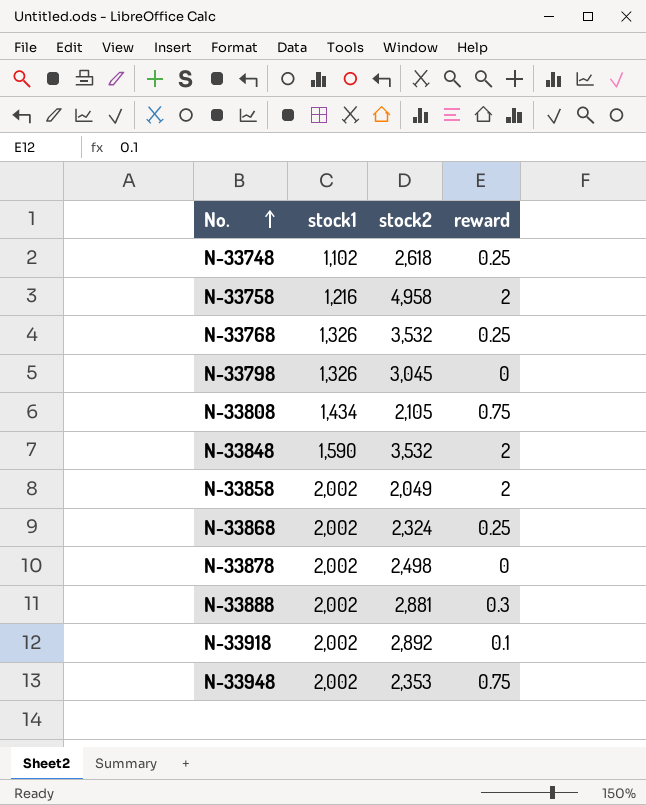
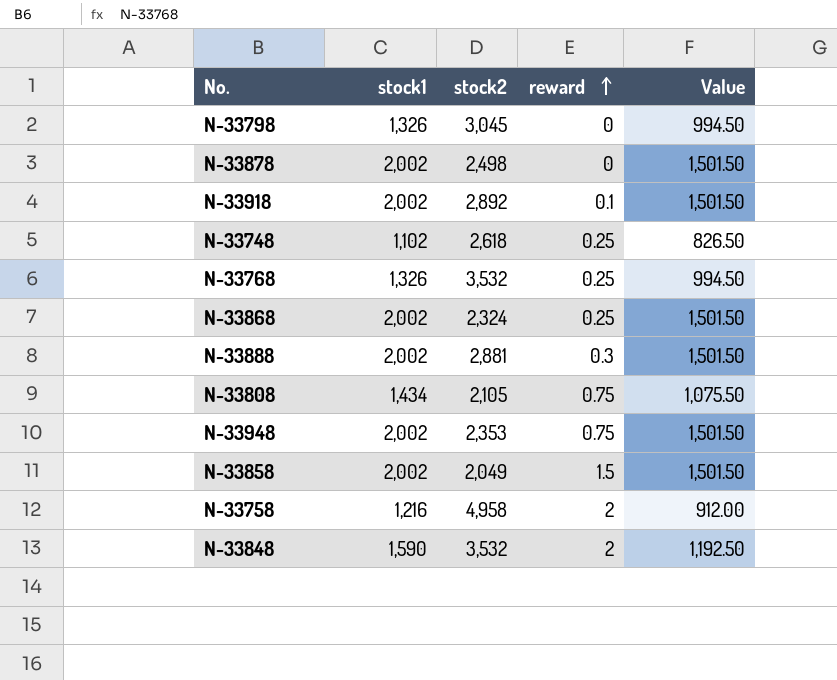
row order: No. ascending -> reward ascending
column Value | formula: none -> [stock1] * 0.75
N-33858 | reward: 2 -> 1.5

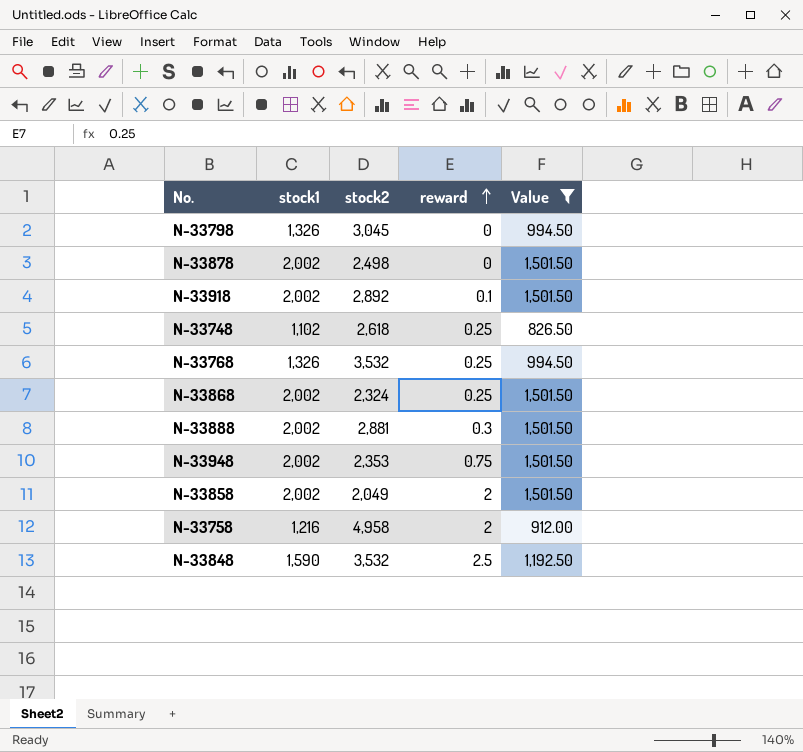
filter: none -> Value != 1,075.50
N-33858 | reward: 1.5 -> 2
N-33848 | reward: 2 -> 2.5

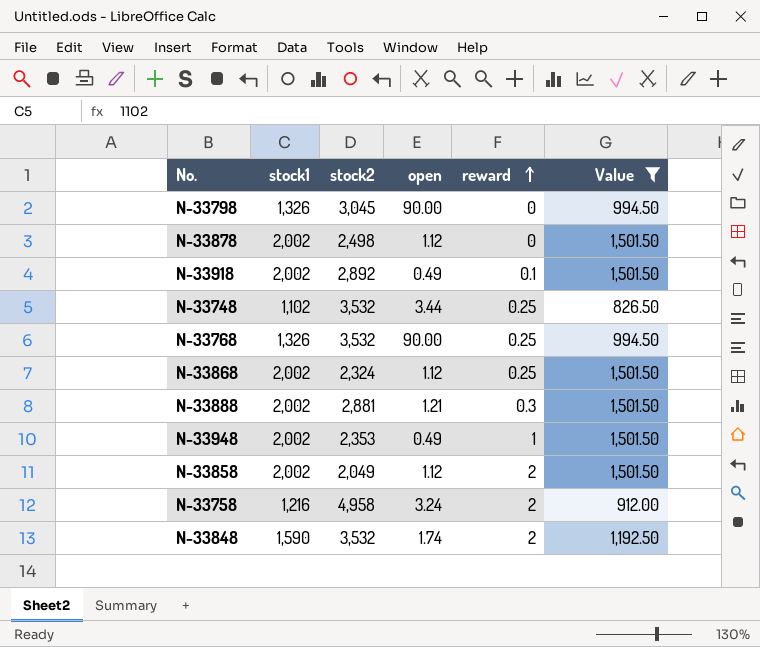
column open | position: none -> 4
N-33748 | stock2: 2,618 -> 3,532
N-33948 | reward: 0.75 -> 1
N-33848 | reward: 2.5 -> 2

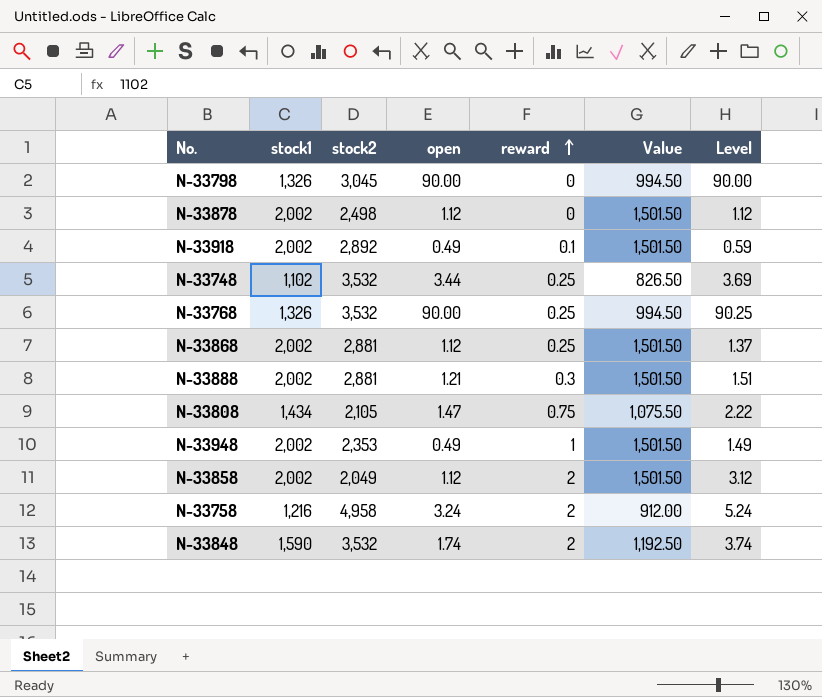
filter: Value != 1,075.50 -> none
column Level | formula: none -> [open] + [reward]
N-33868 | stock2: 2,324 -> 2,881

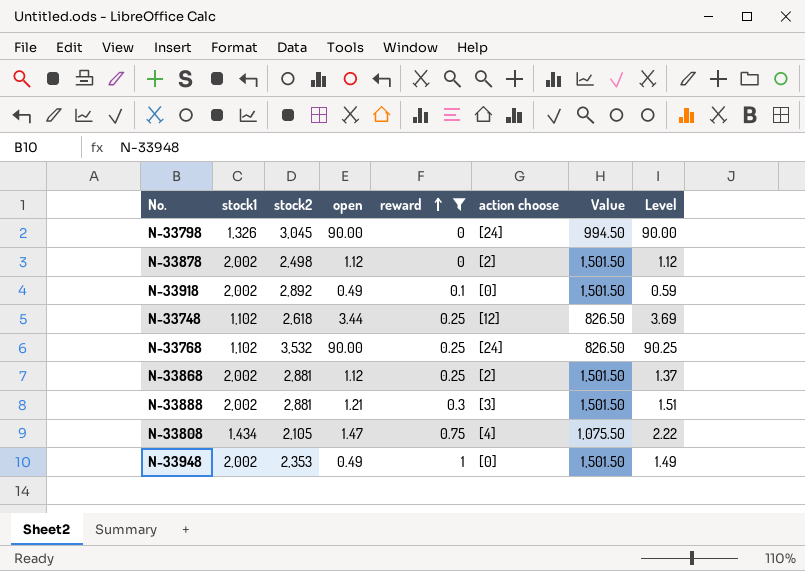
filter: none -> reward != 2
column action choose | position: none -> 6
N-33748 | stock2: 3,532 -> 2,618
N-33768 | stock1: 1,326 -> 1,102
N-33768 | Value: 994.50 -> 826.50

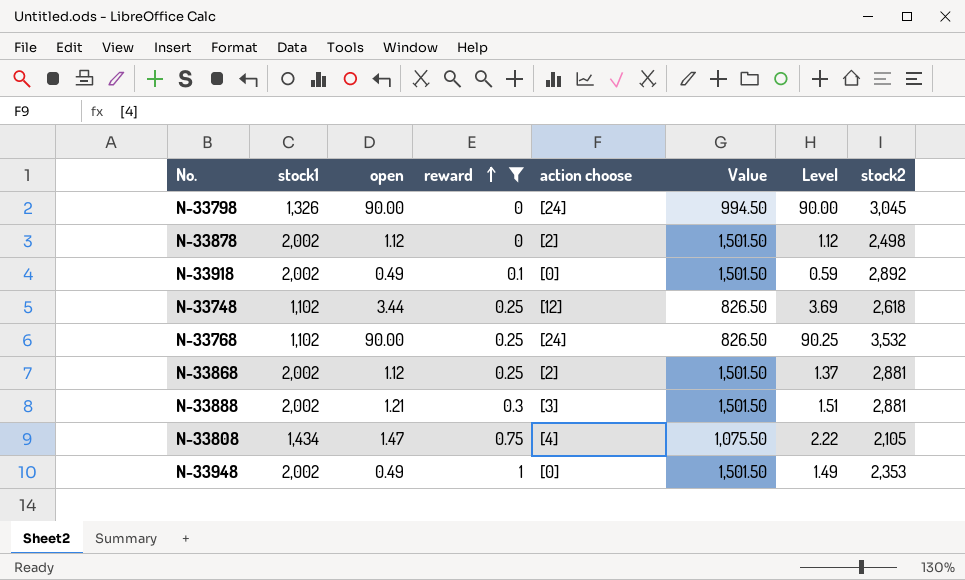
column stock2 | position: 3 -> 8

